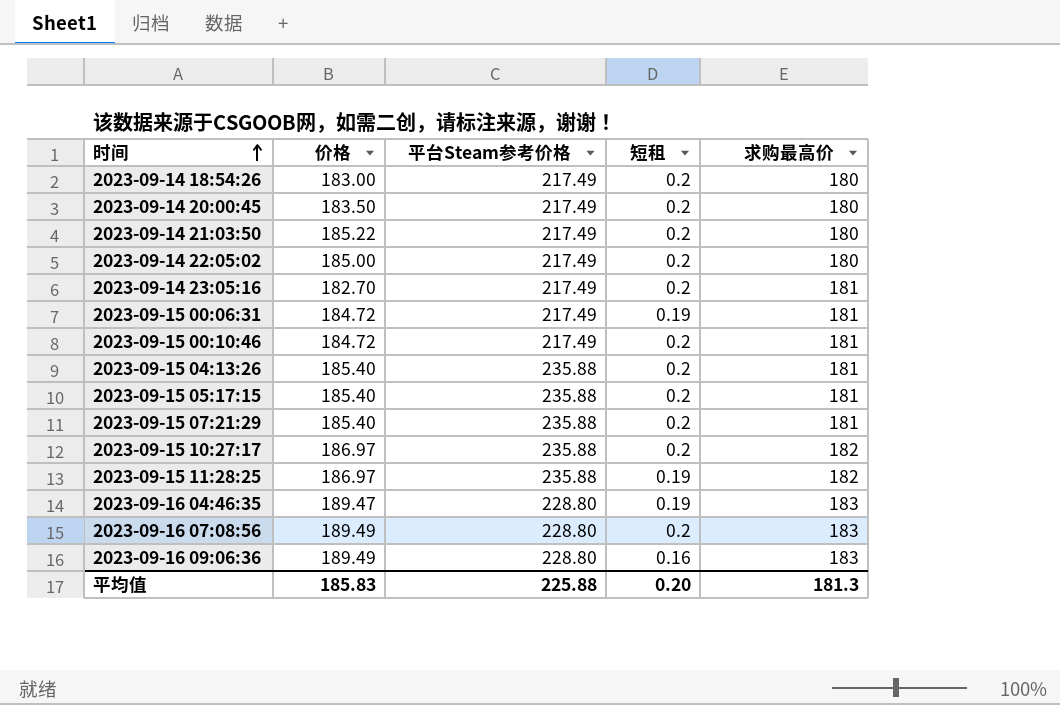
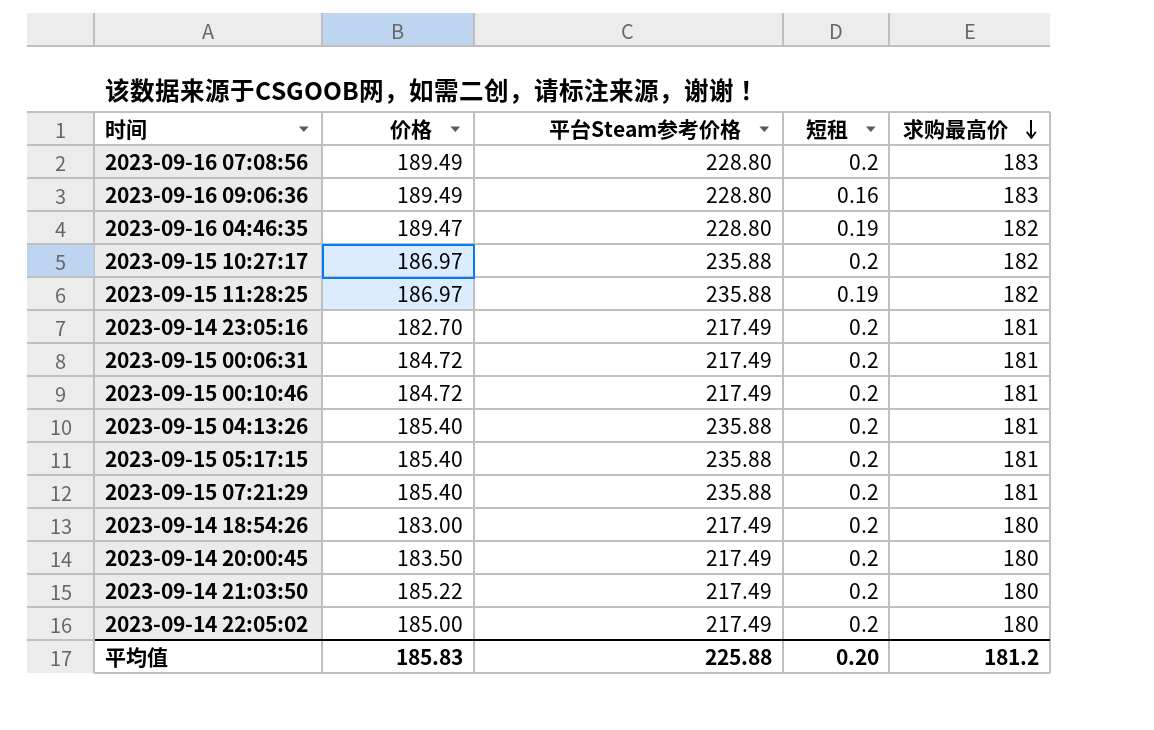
row order: 时间 ascending -> 求购最高价 descending
2023-09-16 04:46:35 | 求购最高价: 183 -> 182
2023-09-15 00:06:31 | 短租: 0.19 -> 0.2
平均值 | 求购最高价: 181.3 -> 181.2

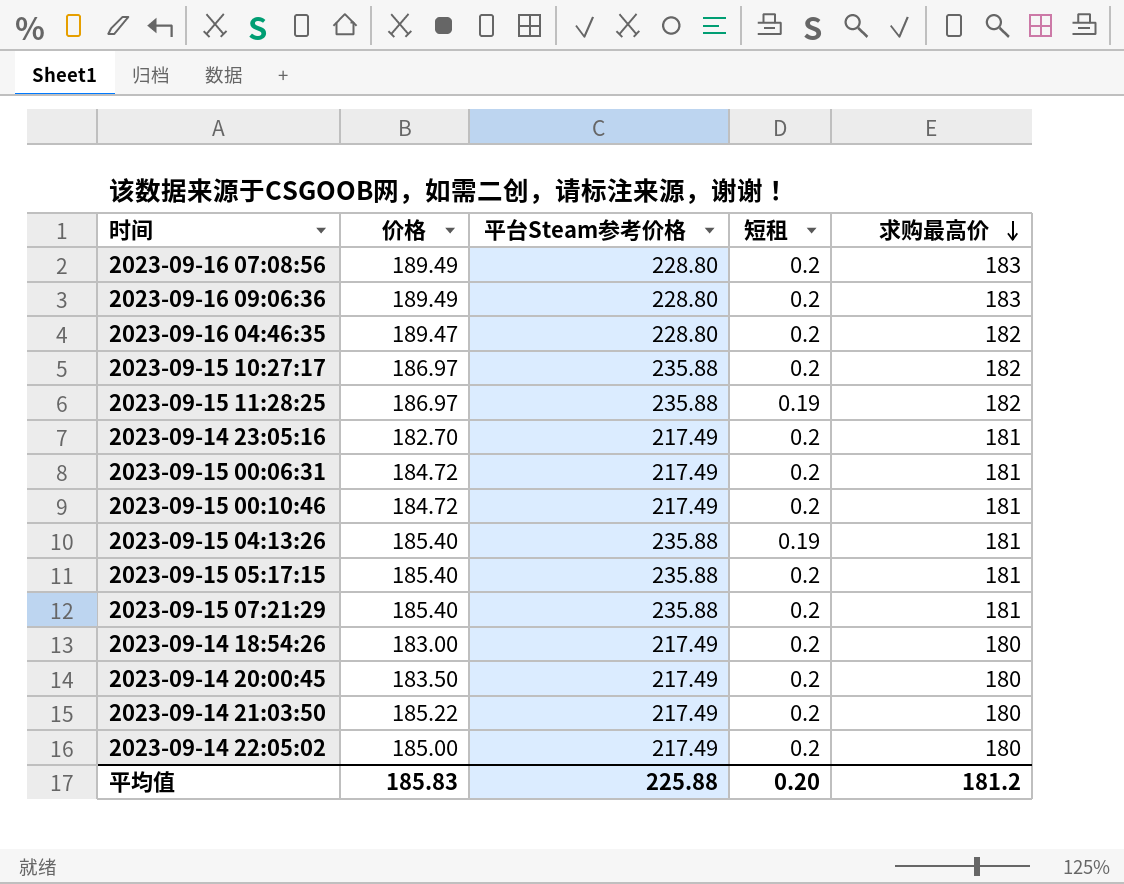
2023-09-16 09:06:36 | 短租: 0.16 -> 0.2
2023-09-16 04:46:35 | 短租: 0.19 -> 0.2
2023-09-15 04:13:26 | 短租: 0.2 -> 0.19

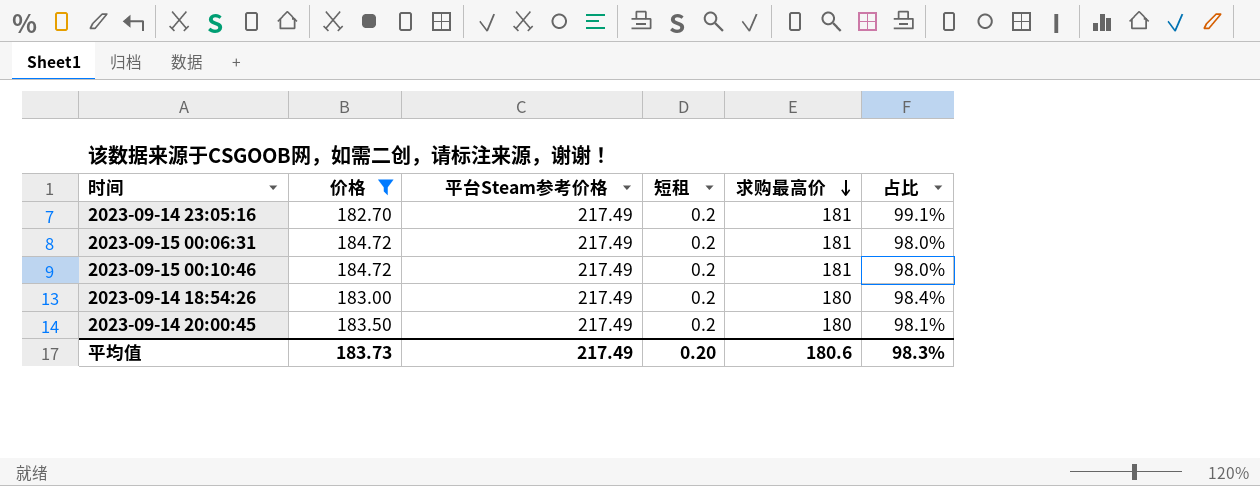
filter: none -> 价格 <= 184.72
column 占比 | formula: none -> [求购最高价] / [价格]
平均值 | 价格: 185.83 -> 183.73
平均值 | 平台Steam参考价格: 225.88 -> 217.49
平均值 | 求购最高价: 181.2 -> 180.6

